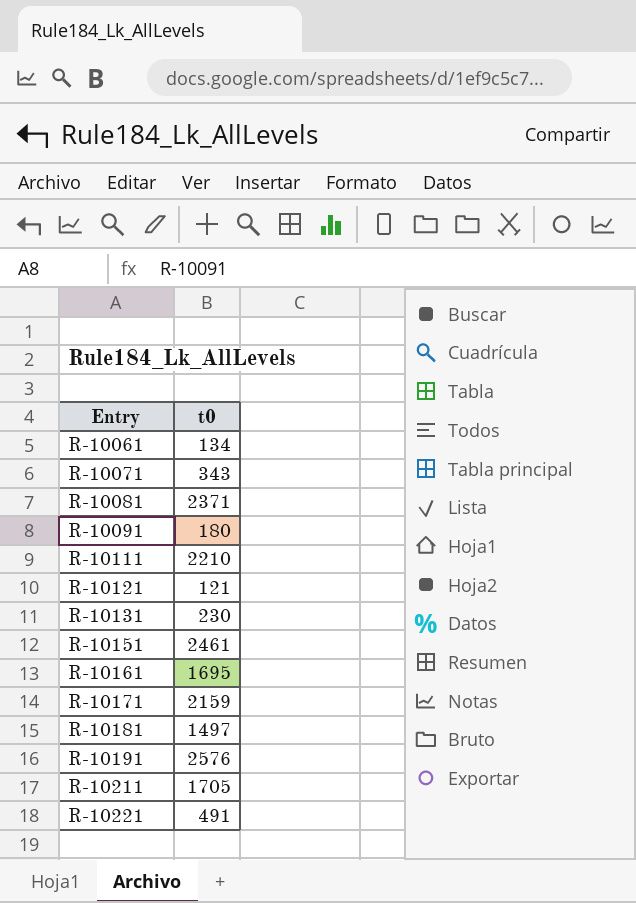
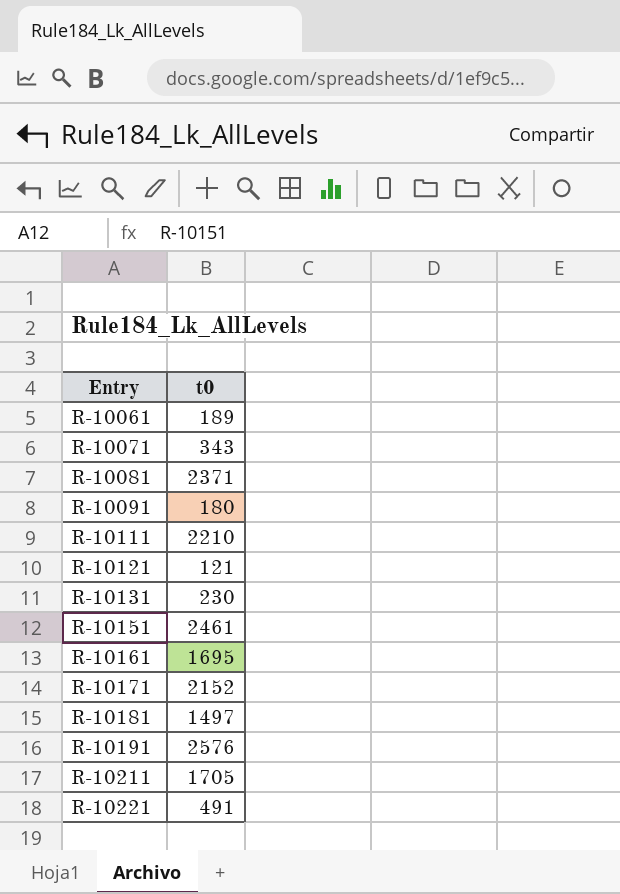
R-10061 | t0: 134 -> 189
R-10171 | t0: 2159 -> 2152

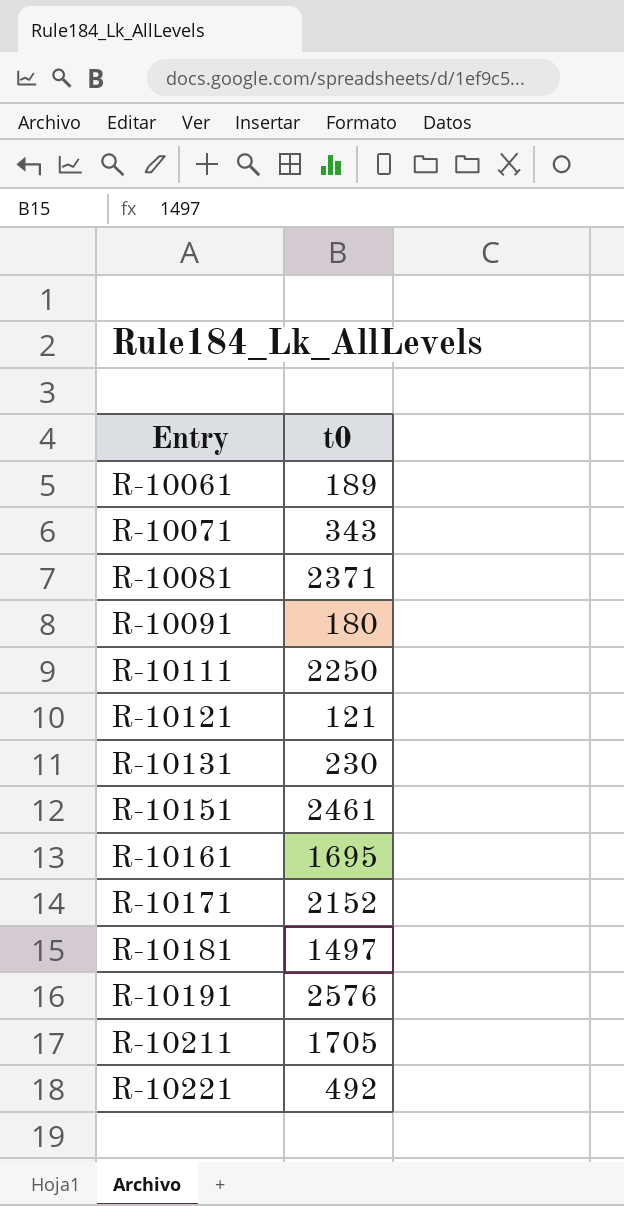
R-10111 | t0: 2210 -> 2250
R-10221 | t0: 491 -> 492

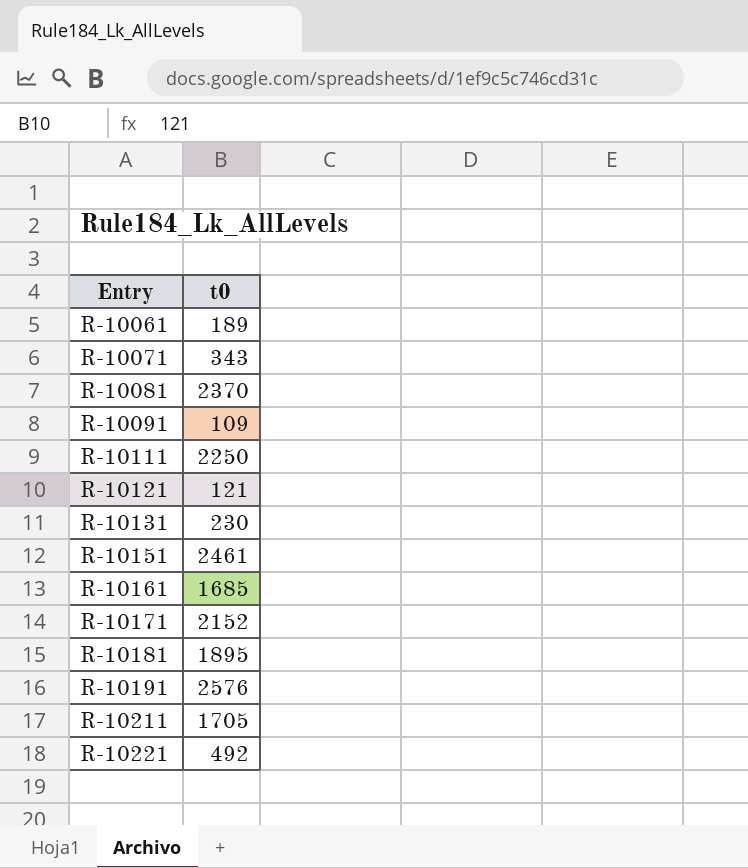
R-10081 | t0: 2371 -> 2370
R-10091 | t0: 180 -> 109
R-10161 | t0: 1695 -> 1685
R-10181 | t0: 1497 -> 1895

